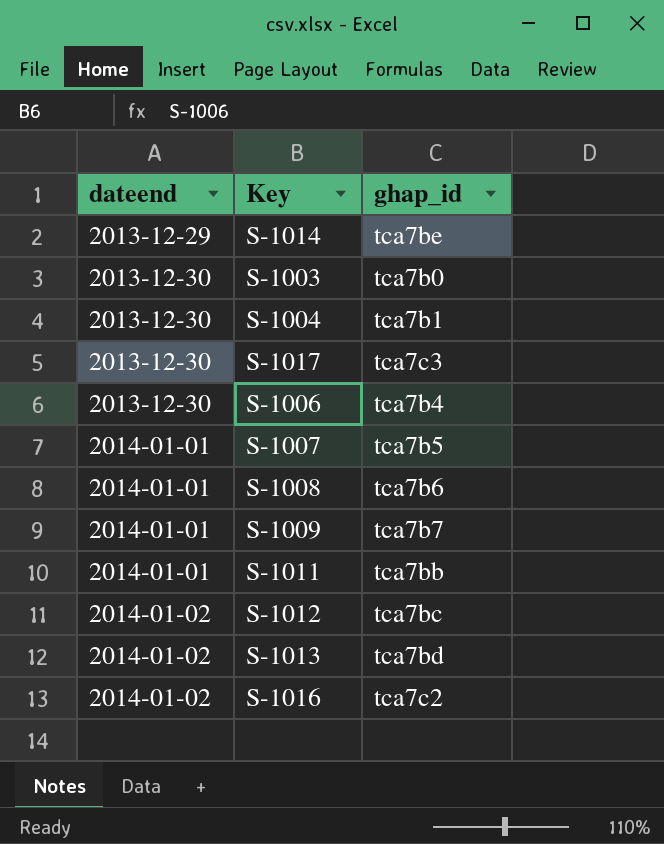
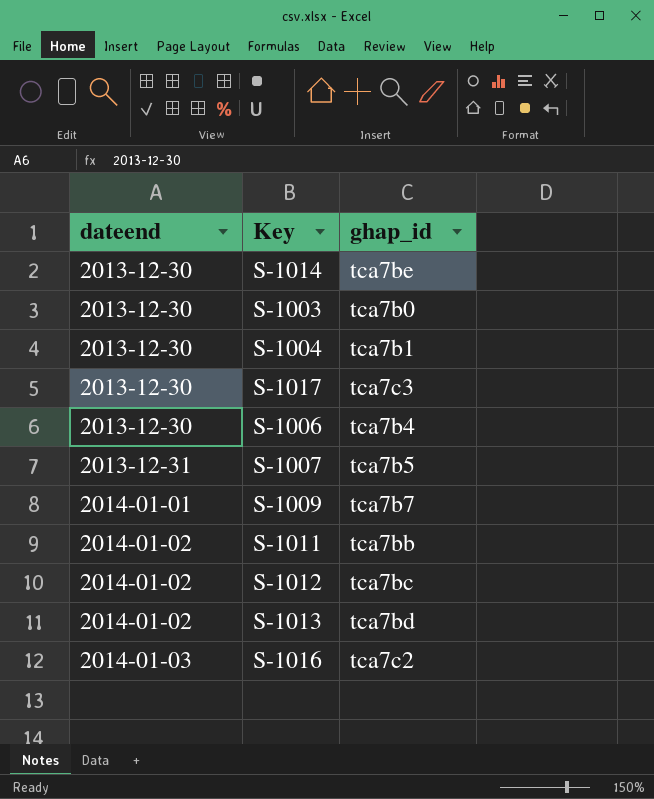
row S-1008: 2014-01-01 | tca7b6 -> none
S-1014 | dateend: 2013-12-29 -> 2013-12-30
S-1007 | dateend: 2014-01-01 -> 2013-12-31
S-1011 | dateend: 2014-01-01 -> 2014-01-02
S-1016 | dateend: 2014-01-02 -> 2014-01-03

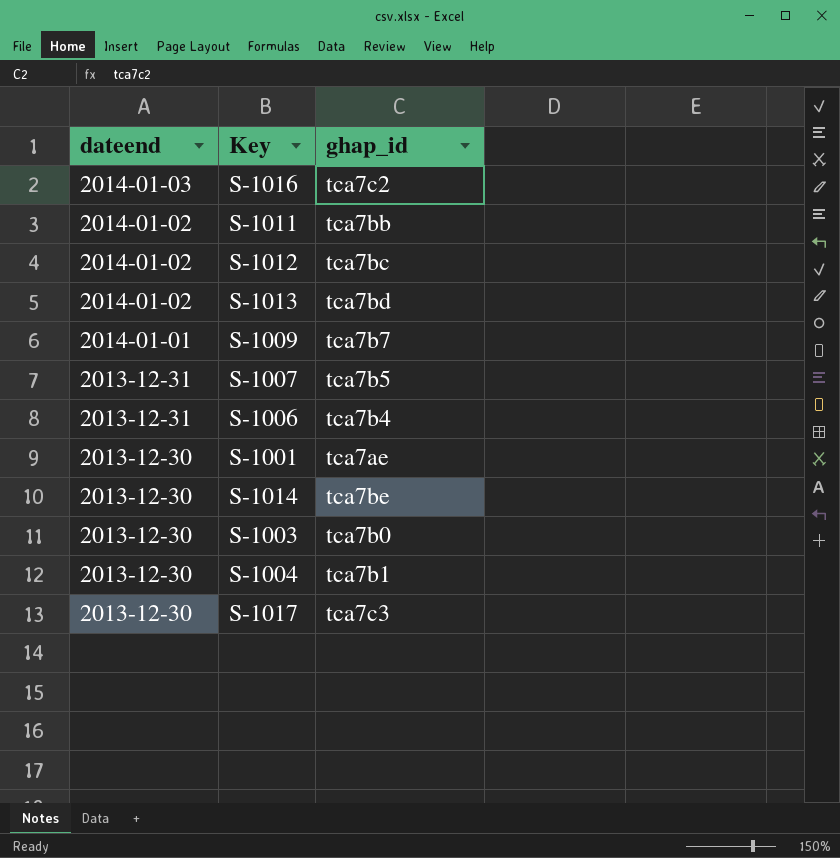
row order: dateend ascending -> dateend descending
S-1006 | dateend: 2013-12-30 -> 2013-12-31
row S-1001: none -> 2013-12-30 | tca7ae

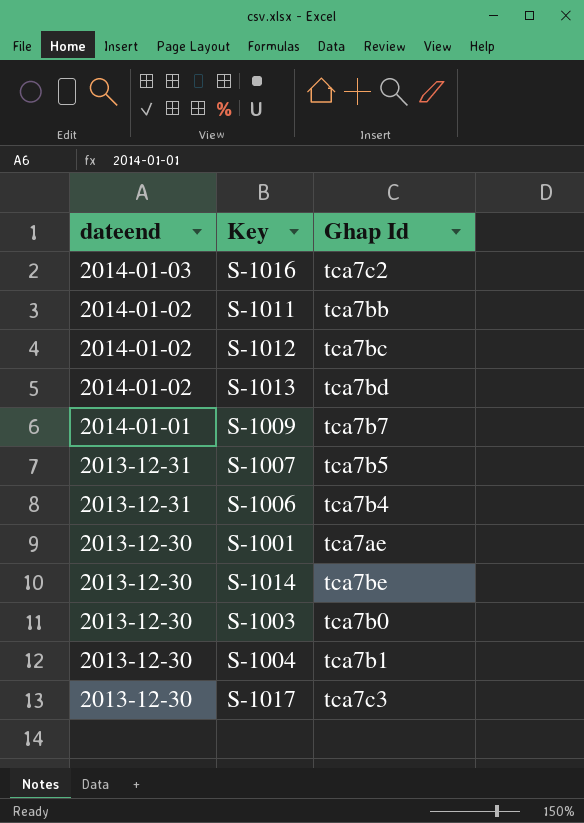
column name: ghap_id -> Ghap Id

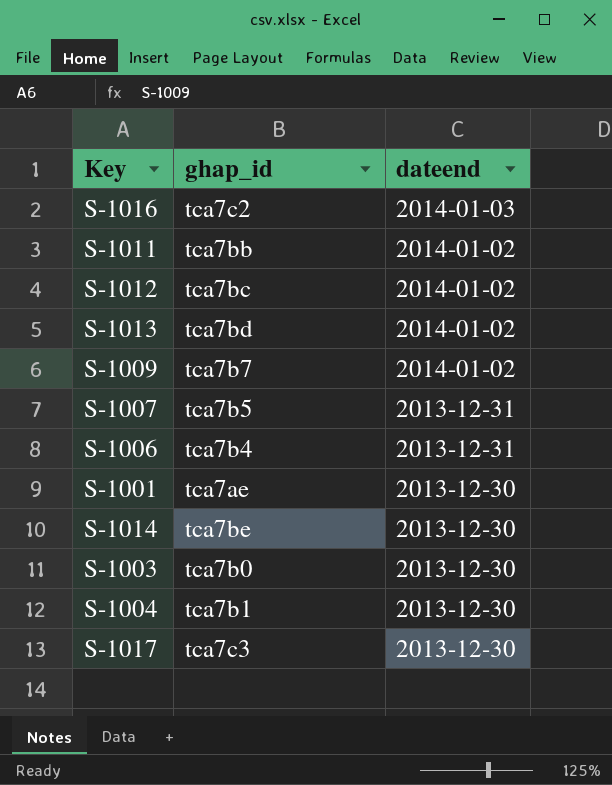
column name: Ghap Id -> ghap_id
column dateend | position: 1 -> 3
S-1009 | dateend: 2014-01-01 -> 2014-01-02

